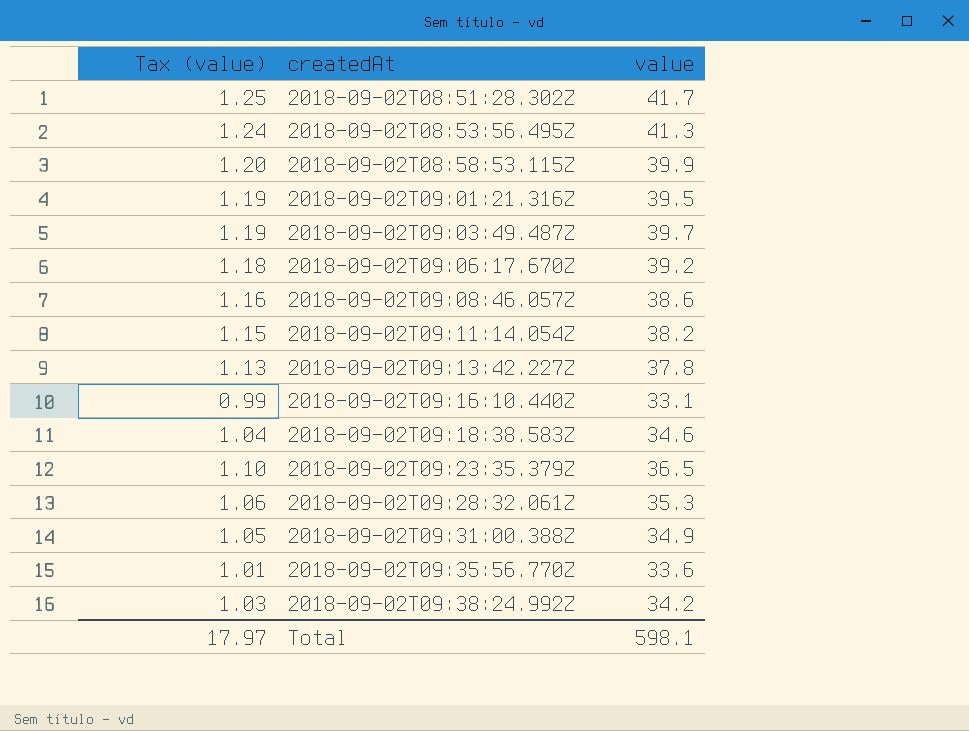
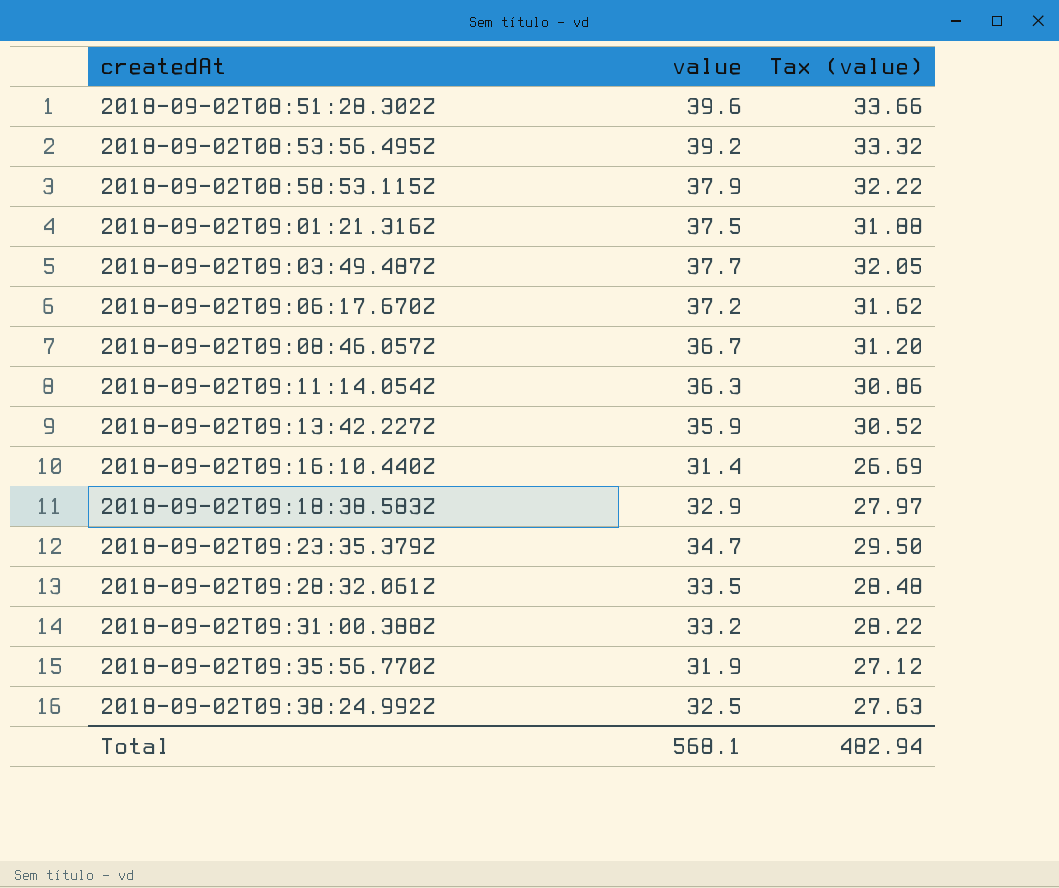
column Tax (value) | formula: [value] * 0.03 -> [value] * 0.85
column Tax (value) | position: 1 -> 3
2018-09-02T08:51:28.302Z | value: 41.7 -> 39.6
2018-09-02T08:53:56.495Z | value: 41.3 -> 39.2
2018-09-02T08:58:53.115Z | value: 39.9 -> 37.9
2018-09-02T09:01:21.316Z | value: 39.5 -> 37.5
2018-09-02T09:03:49.487Z | value: 39.7 -> 37.7
2018-09-02T09:06:17.670Z | value: 39.2 -> 37.2
2018-09-02T09:08:46.057Z | value: 38.6 -> 36.7
2018-09-02T09:11:14.054Z | value: 38.2 -> 36.3
2018-09-02T09:13:42.227Z | value: 37.8 -> 35.9
2018-09-02T09:16:10.440Z | value: 33.1 -> 31.4
2018-09-02T09:18:38.583Z | value: 34.6 -> 32.9
2018-09-02T09:23:35.379Z | value: 36.5 -> 34.7
2018-09-02T09:28:32.061Z | value: 35.3 -> 33.5
2018-09-02T09:31:00.388Z | value: 34.9 -> 33.2
2018-09-02T09:35:56.770Z | value: 33.6 -> 31.9
2018-09-02T09:38:24.992Z | value: 34.2 -> 32.5
Total | value: 598.1 -> 568.1
Total | Tax (value): 17.97 -> 482.94

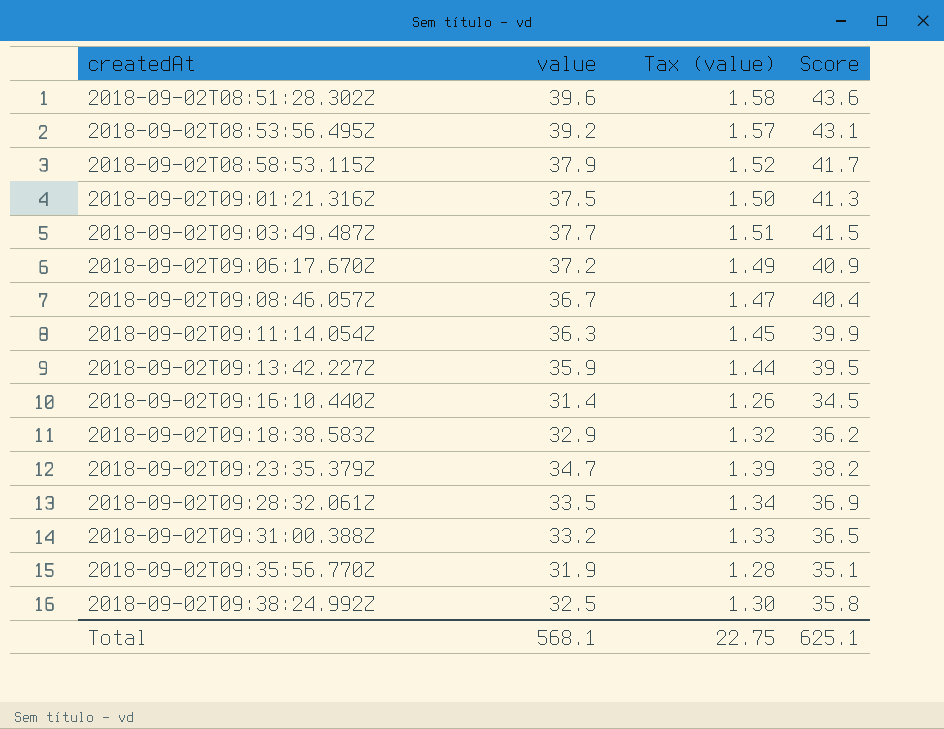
column Tax (value) | formula: [value] * 0.85 -> [value] * 0.04
column Score | formula: none -> [value] * 1.1
Total | Tax (value): 482.94 -> 22.75

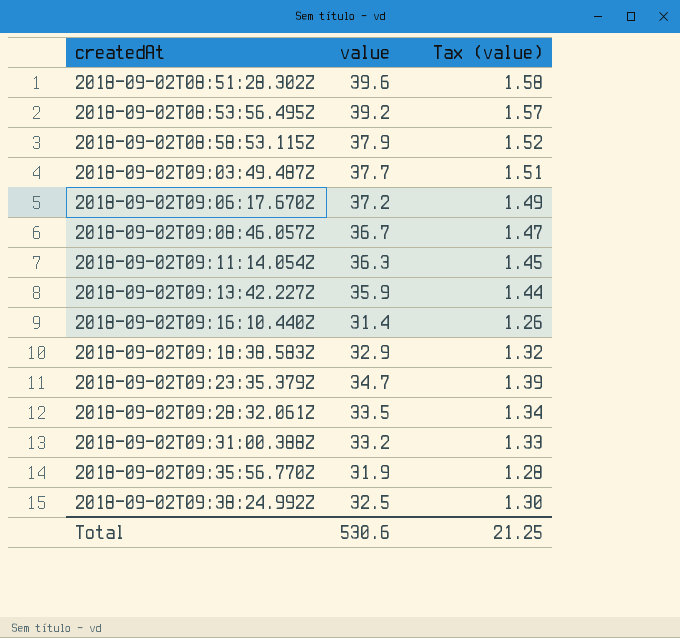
column Score | formula: [value] * 1.1 -> none
row 2018-09-02T09:01:21.316Z: 37.5 | 1.50 | 41.3 -> none
Total | value: 568.1 -> 530.6
Total | Tax (value): 22.75 -> 21.25

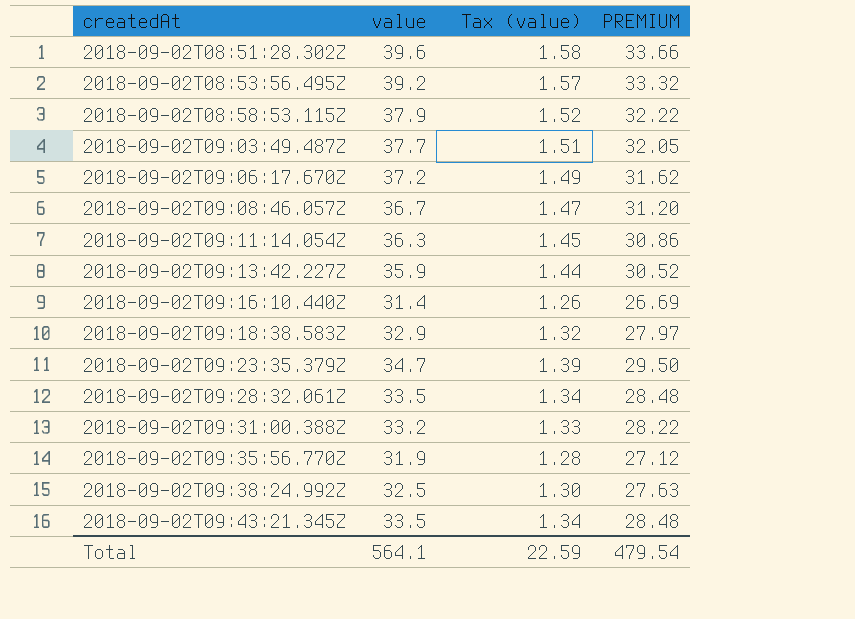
column PREMIUM | formula: none -> [value] * 0.85
row 2018-09-02T09:43:21.345Z: none -> 33.5 | 1.34 | 28.48
Total | value: 530.6 -> 564.1
Total | Tax (value): 21.25 -> 22.59

